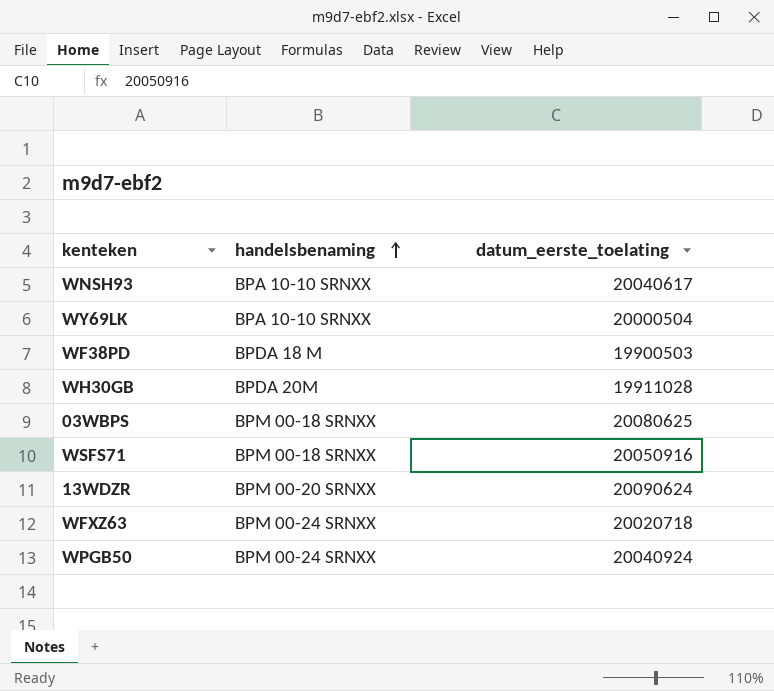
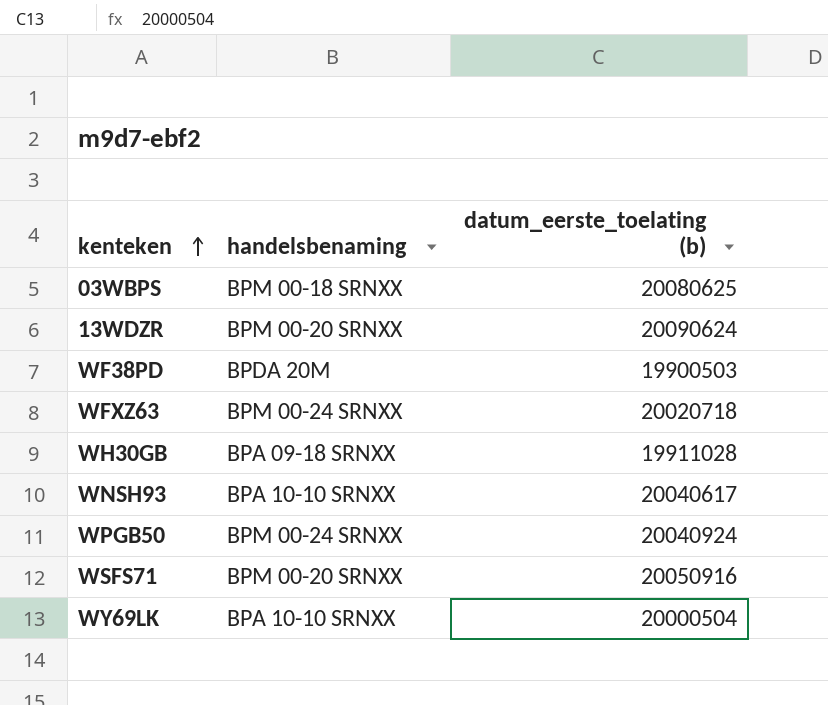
row order: handelsbenaming ascending -> kenteken ascending
column name: datum_eerste_toelating -> datum_eerste_toelating (b)
WF38PD | handelsbenaming: BPDA 18 M -> BPDA 20M
WH30GB | handelsbenaming: BPDA 20M -> BPA 09-18 SRNXX
WSFS71 | handelsbenaming: BPM 00-18 SRNXX -> BPM 00-20 SRNXX

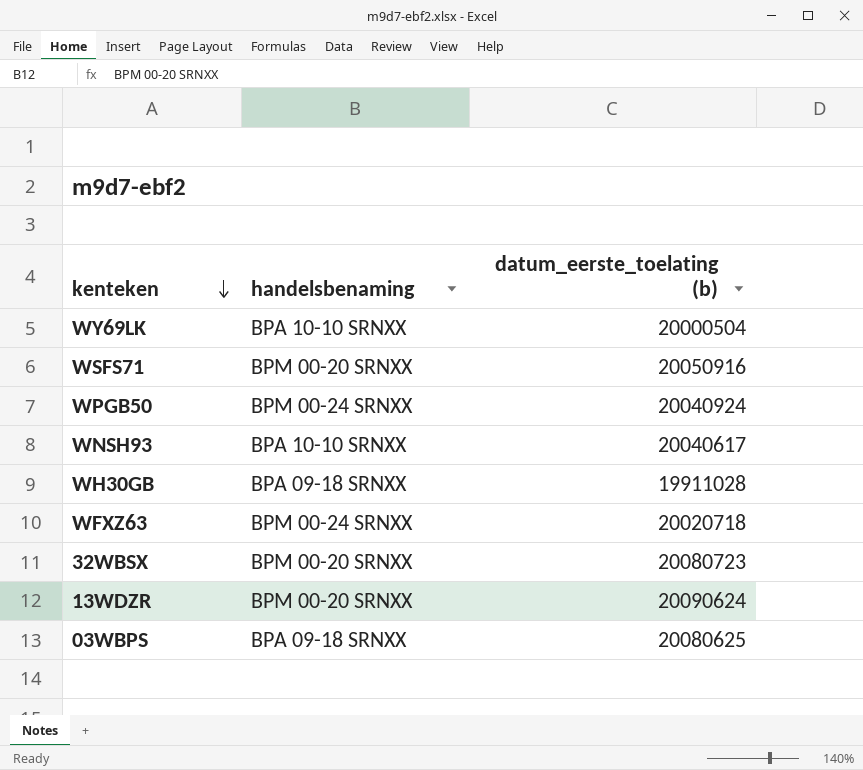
row order: kenteken ascending -> kenteken descending
row WF38PD: BPDA 20M | 19900503 -> none
row 32WBSX: none -> BPM 00-20 SRNXX | 20080723
03WBPS | handelsbenaming: BPM 00-18 SRNXX -> BPA 09-18 SRNXX

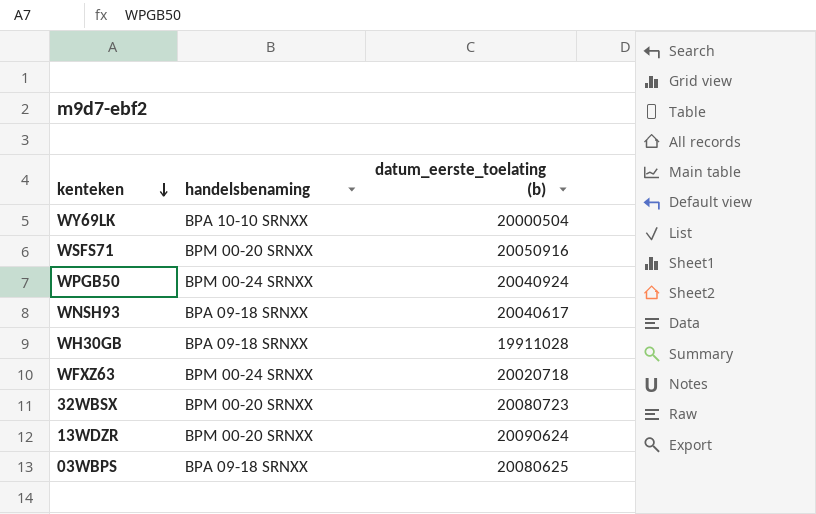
WNSH93 | handelsbenaming: BPA 10-10 SRNXX -> BPA 09-18 SRNXX

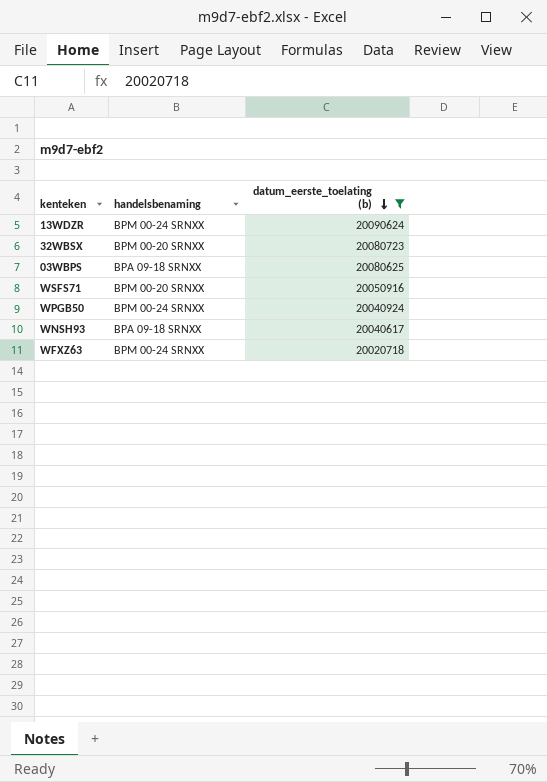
filter: none -> datum_eerste_toelating (b) >= 20020718
row order: kenteken descending -> datum_eerste_toelating (b) descending
13WDZR | handelsbenaming: BPM 00-20 SRNXX -> BPM 00-24 SRNXX

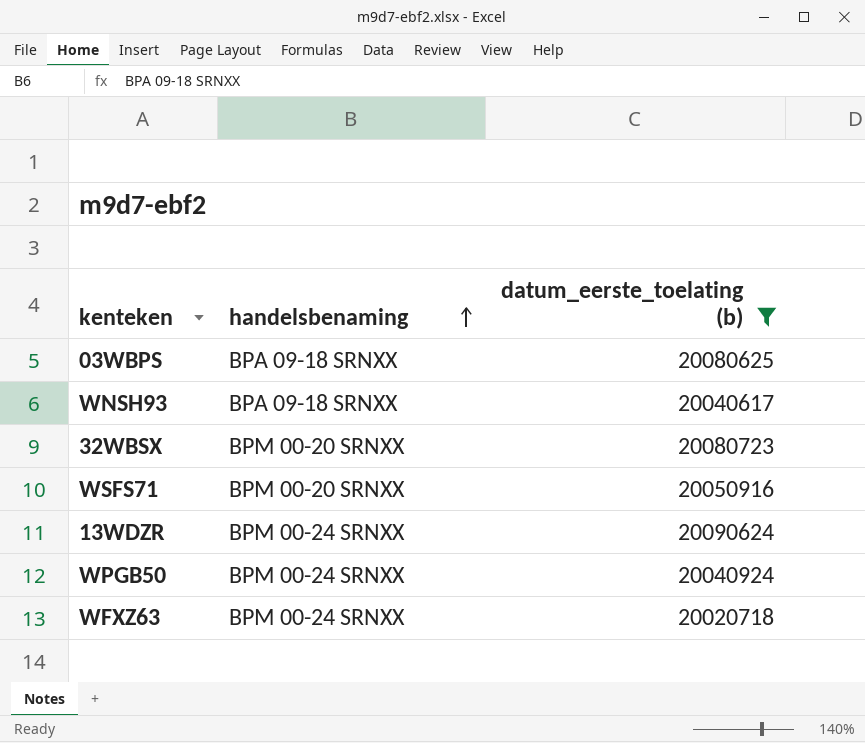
row order: datum_eerste_toelating (b) descending -> handelsbenaming ascending

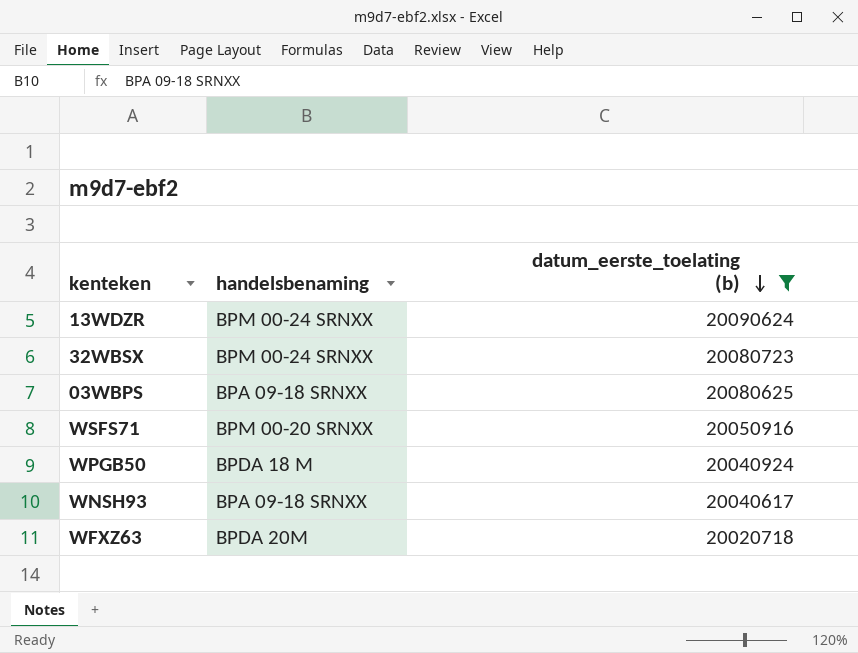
row order: handelsbenaming ascending -> datum_eerste_toelating (b) descending
32WBSX | handelsbenaming: BPM 00-20 SRNXX -> BPM 00-24 SRNXX
WPGB50 | handelsbenaming: BPM 00-24 SRNXX -> BPDA 18 M
WFXZ63 | handelsbenaming: BPM 00-24 SRNXX -> BPDA 20M

